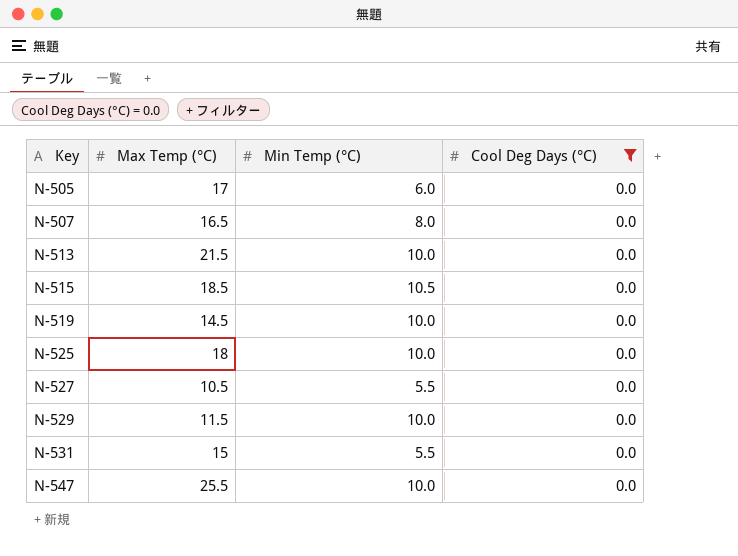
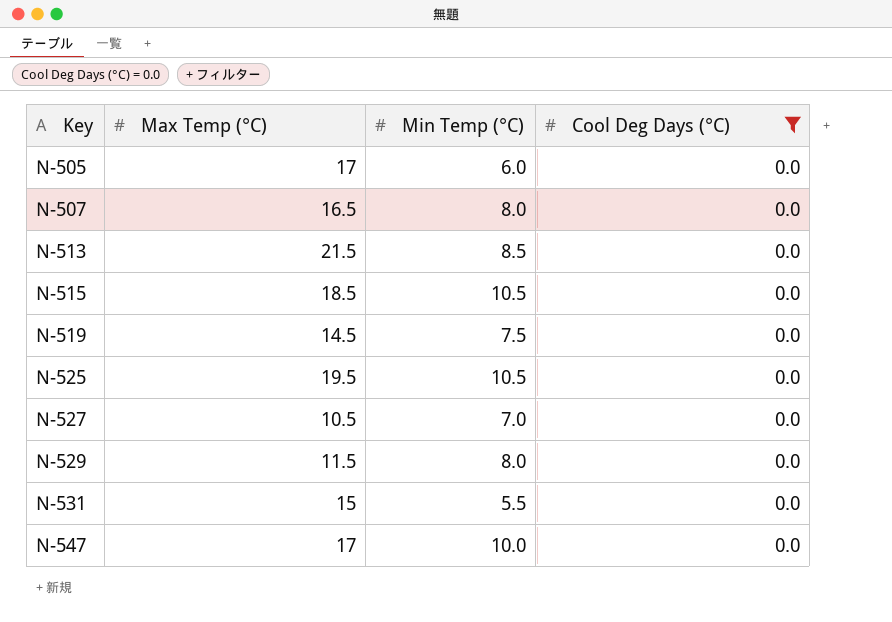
N-513 | Min Temp (°C): 10.0 -> 8.5
N-519 | Min Temp (°C): 10.0 -> 7.5
N-525 | Max Temp (°C): 18 -> 19.5
N-525 | Min Temp (°C): 10.0 -> 10.5
N-527 | Min Temp (°C): 5.5 -> 7.0
N-529 | Min Temp (°C): 10.0 -> 8.0
N-547 | Max Temp (°C): 25.5 -> 17

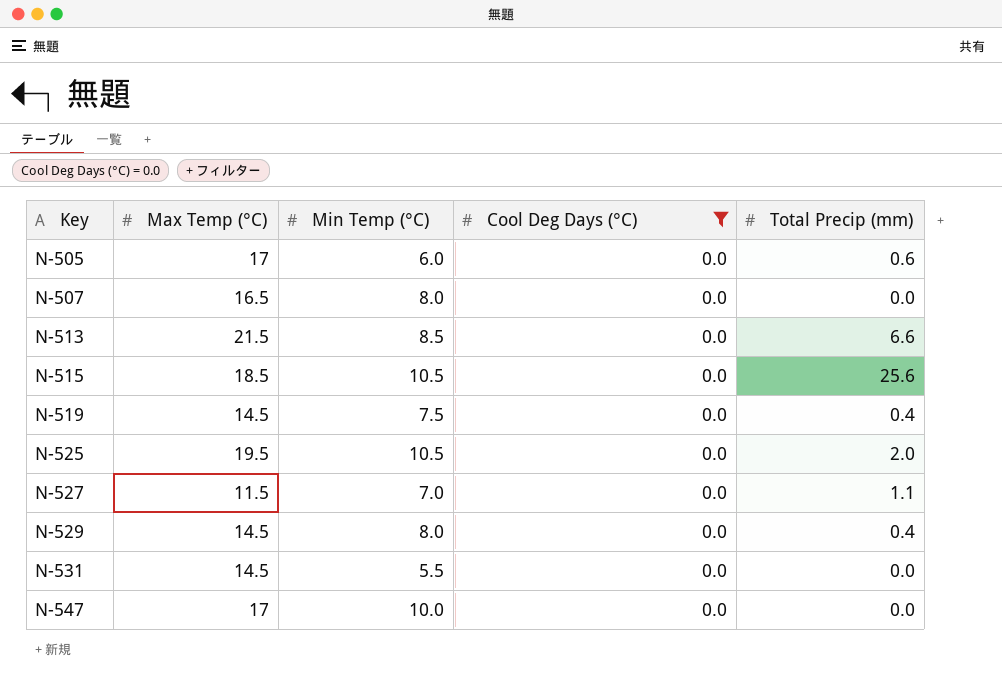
column Total Precip (mm) | position: none -> 5
N-527 | Max Temp (°C): 10.5 -> 11.5
N-529 | Max Temp (°C): 11.5 -> 14.5
N-531 | Max Temp (°C): 15 -> 14.5

